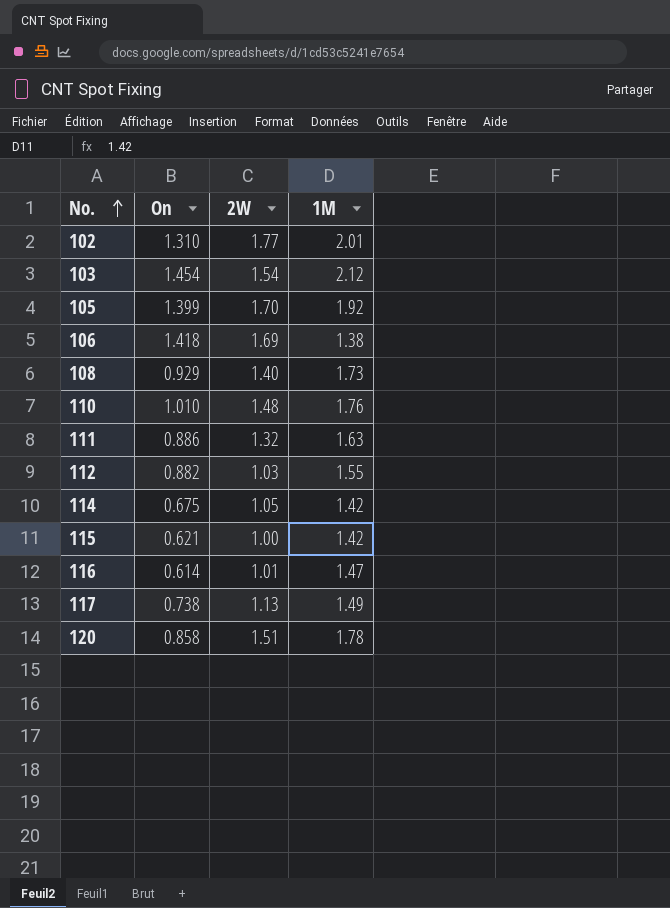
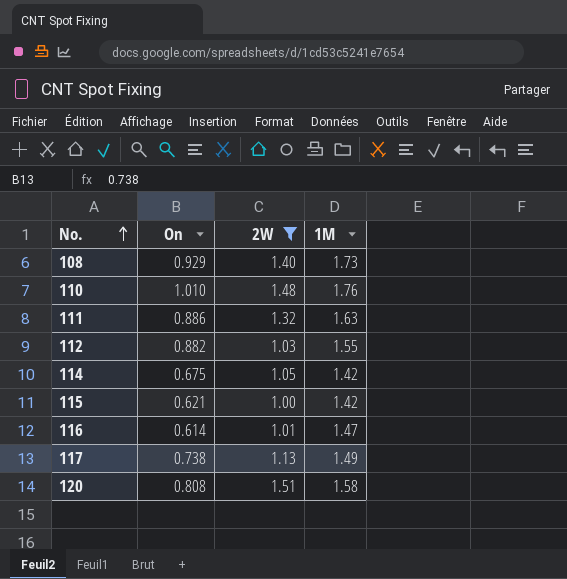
filter: none -> 2W <= 1.51
120 | On: 0.858 -> 0.808
120 | 1M: 1.78 -> 1.58

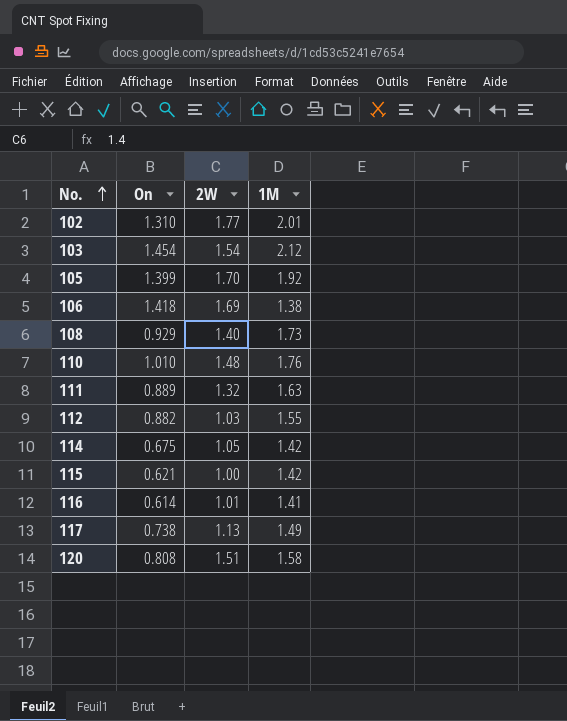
filter: 2W <= 1.51 -> none
111 | On: 0.886 -> 0.889
116 | 1M: 1.47 -> 1.41

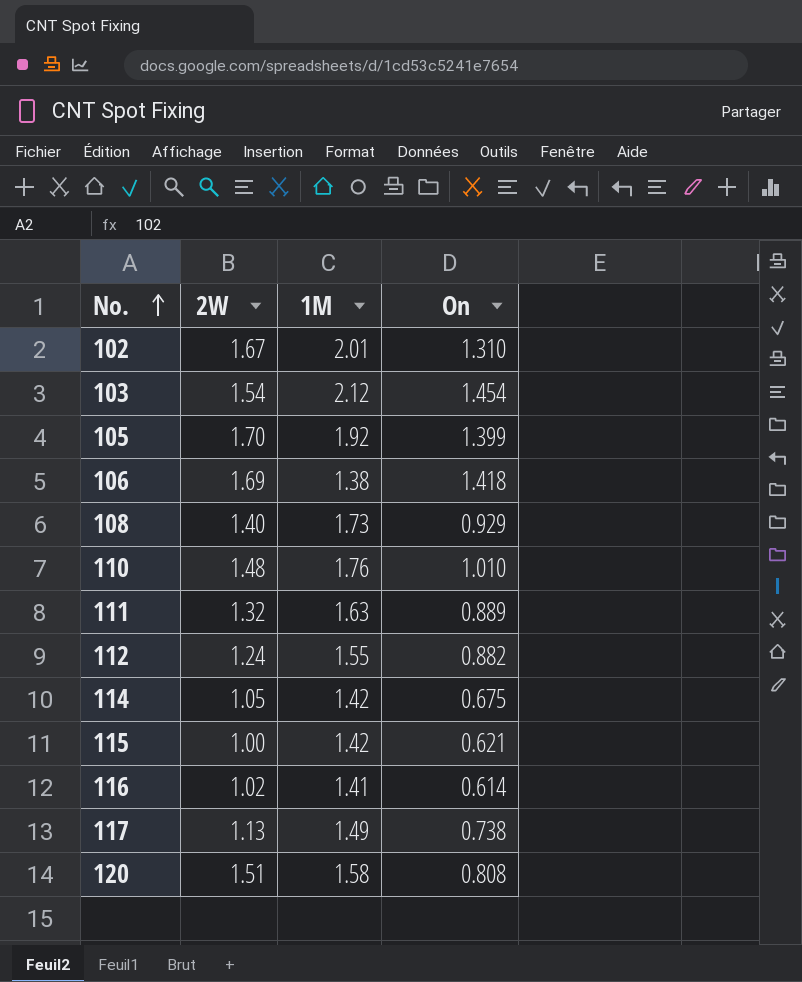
column On | position: 2 -> 4
102 | 2W: 1.77 -> 1.67
112 | 2W: 1.03 -> 1.24
116 | 2W: 1.01 -> 1.02

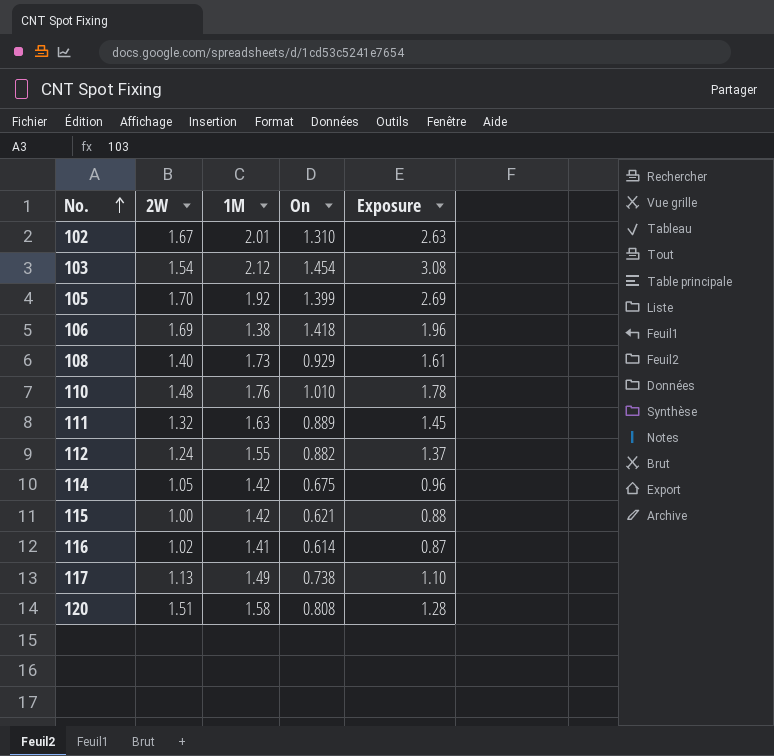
column Exposure | formula: none -> [1M] * [On]

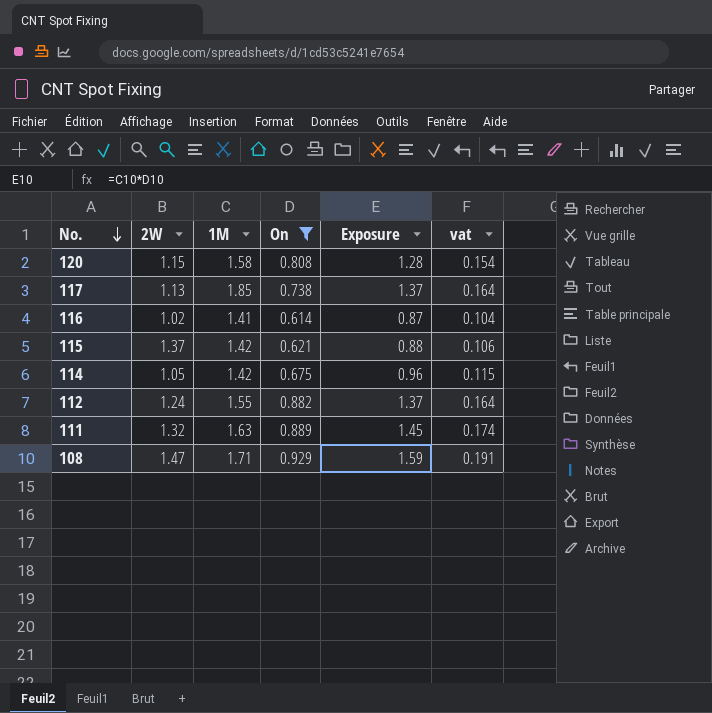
filter: none -> On <= 0.929
row order: No. ascending -> No. descending
column vat | formula: none -> [Exposure] * 0.12
120 | 2W: 1.51 -> 1.15
117 | 1M: 1.49 -> 1.85
117 | Exposure: 1.10 -> 1.37
115 | 2W: 1.00 -> 1.37
108 | 2W: 1.40 -> 1.47
108 | 1M: 1.73 -> 1.71
108 | Exposure: 1.61 -> 1.59

